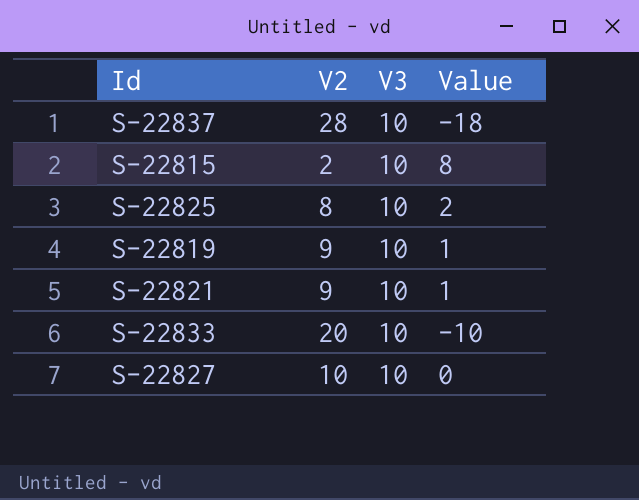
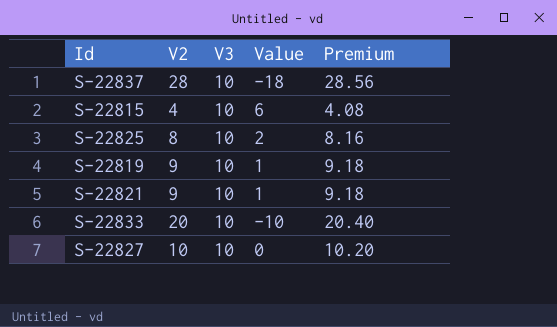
column Premium | formula: none -> [V2] * 1.02
S-22815 | V2: 2 -> 4
S-22815 | Value: 8 -> 6

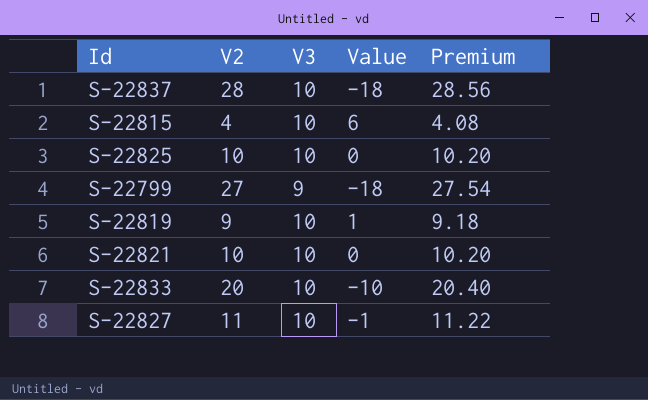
S-22825 | V2: 8 -> 10
S-22825 | Value: 2 -> 0
S-22825 | Premium: 8.16 -> 10.20
row S-22799: none -> 27 | 9 | -18 | 27.54
S-22821 | V2: 9 -> 10
S-22821 | Value: 1 -> 0
S-22821 | Premium: 9.18 -> 10.20
S-22827 | V2: 10 -> 11
S-22827 | Value: 0 -> -1
S-22827 | Premium: 10.20 -> 11.22

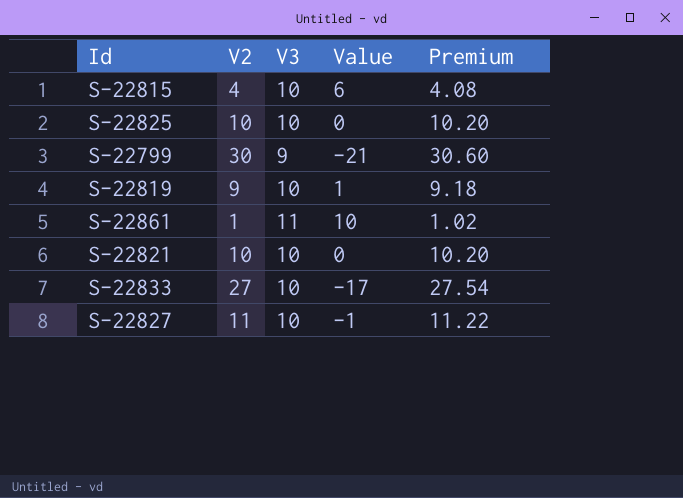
row S-22837: 28 | 10 | -18 | 28.56 -> none
S-22799 | V2: 27 -> 30
S-22799 | Value: -18 -> -21
S-22799 | Premium: 27.54 -> 30.60
row S-22861: none -> 1 | 11 | 10 | 1.02
S-22833 | V2: 20 -> 27
S-22833 | Value: -10 -> -17
S-22833 | Premium: 20.40 -> 27.54

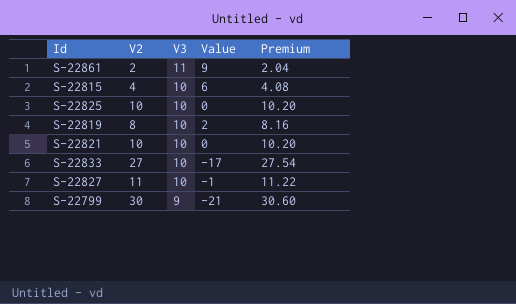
row order: none -> V3 descending
S-22861 | V2: 1 -> 2
S-22861 | Value: 10 -> 9
S-22861 | Premium: 1.02 -> 2.04
S-22819 | V2: 9 -> 8
S-22819 | Value: 1 -> 2
S-22819 | Premium: 9.18 -> 8.16

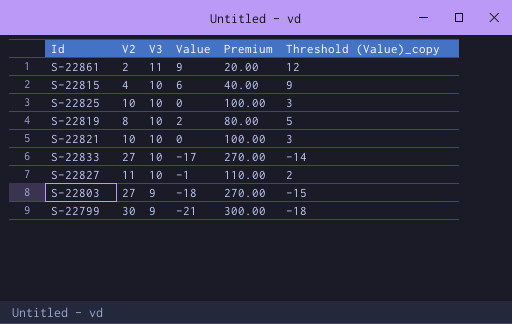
column Premium | formula: [V2] * 1.02 -> [V2] * 10
column Threshold (Value)_copy | formula: none -> [Value] + 3
row S-22803: none -> 27 | 9 | -18 | 270.00 | -15

